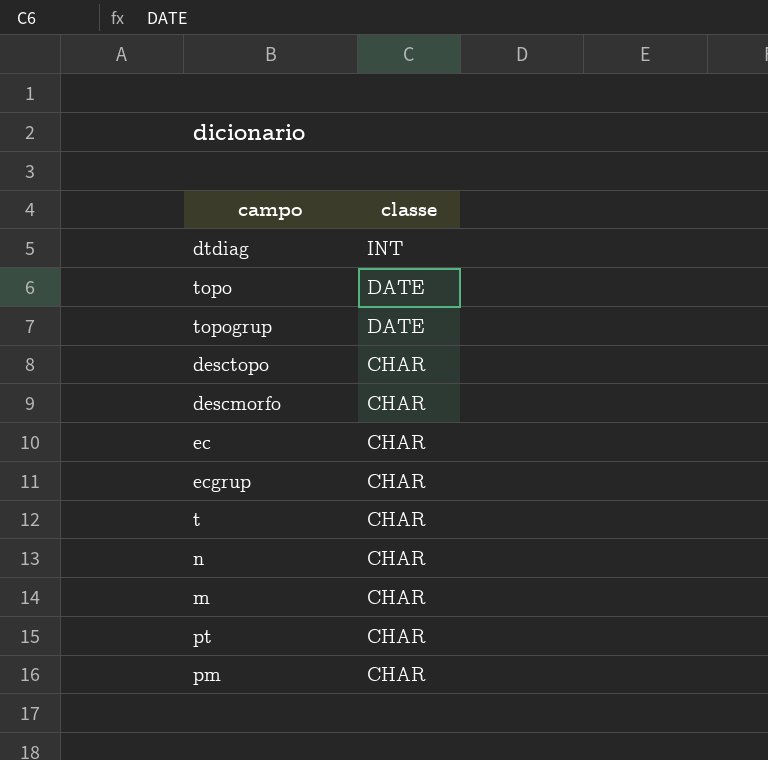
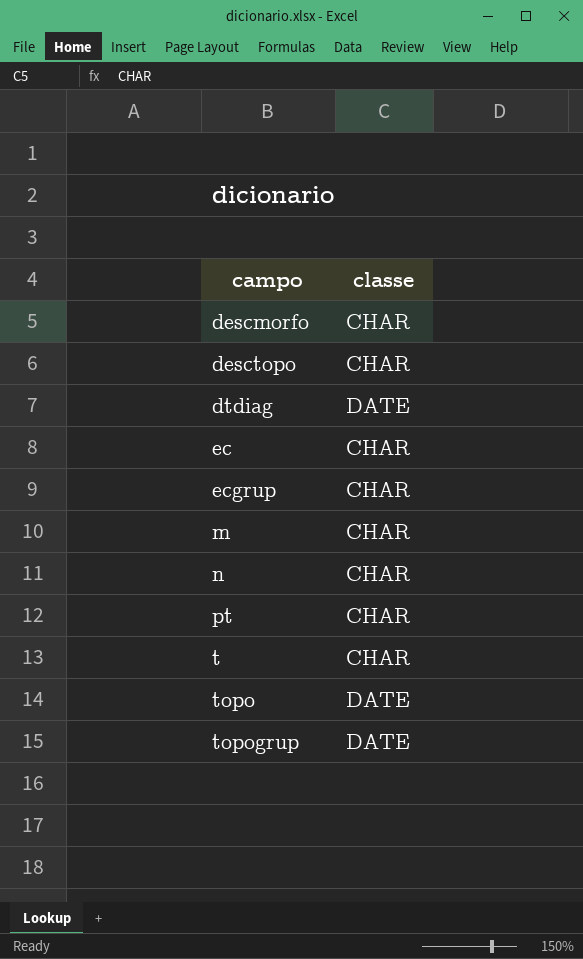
row order: classe descending -> campo ascending
row pm: CHAR -> none
dtdiag | classe: INT -> DATE

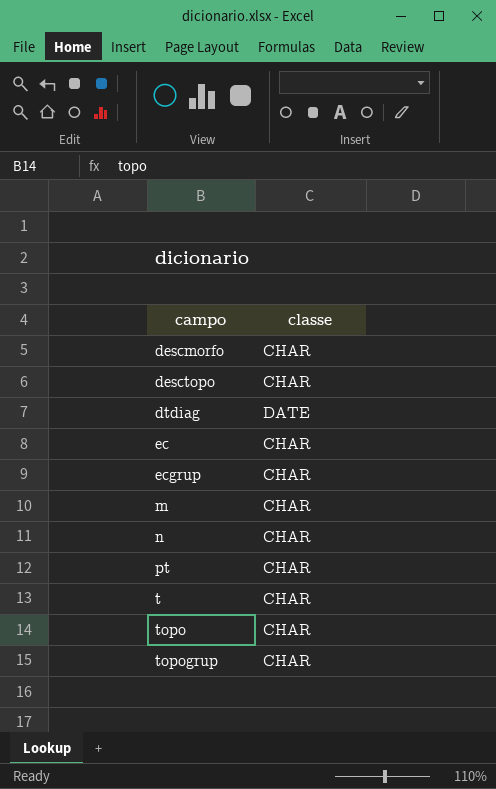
topo | classe: DATE -> CHAR
topogrup | classe: DATE -> CHAR

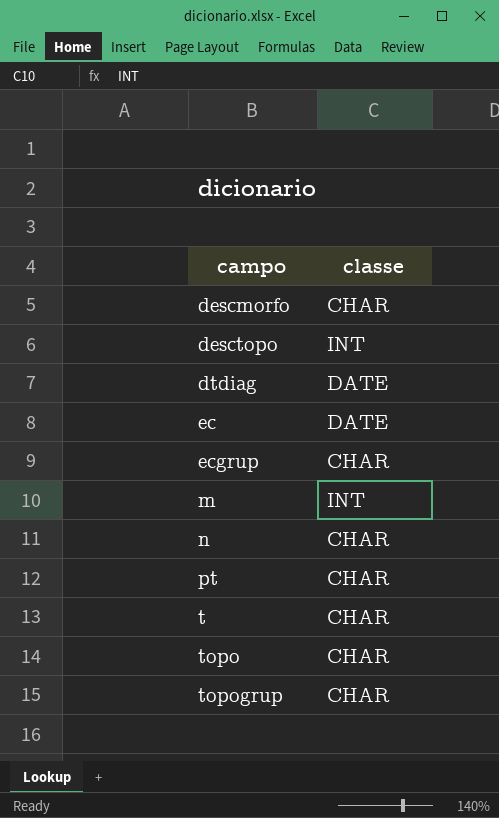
desctopo | classe: CHAR -> INT
ec | classe: CHAR -> DATE
m | classe: CHAR -> INT

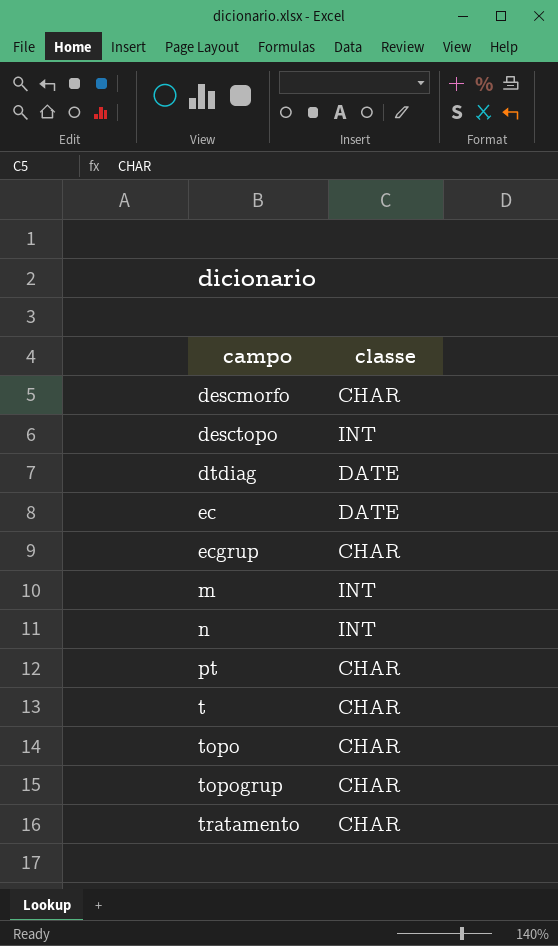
n | classe: CHAR -> INT
row tratamento: none -> CHAR

